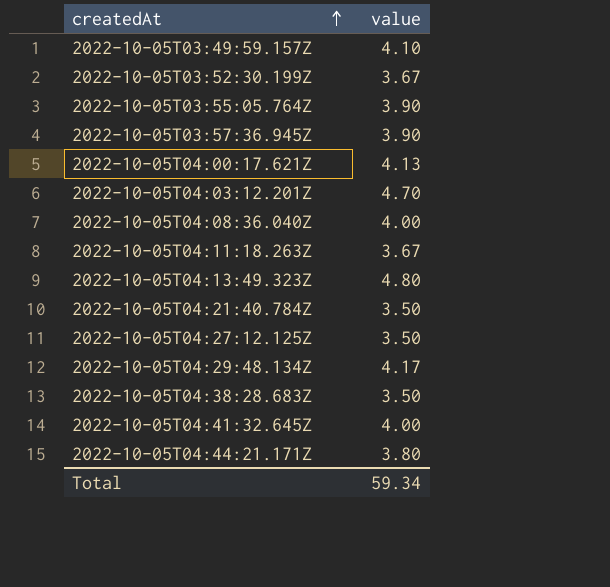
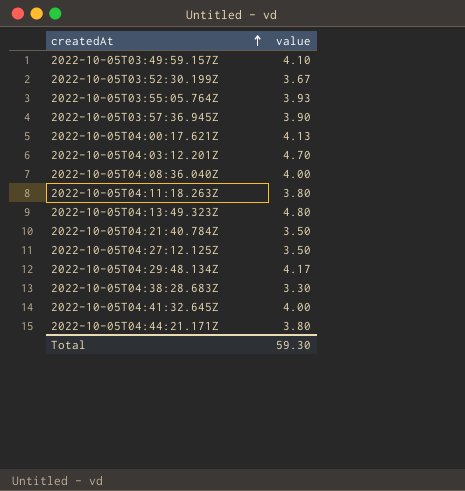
2022-10-05T03:55:05.764Z | value: 3.90 -> 3.93
2022-10-05T04:11:18.263Z | value: 3.67 -> 3.80
2022-10-05T04:38:28.683Z | value: 3.50 -> 3.30
Total | value: 59.34 -> 59.30

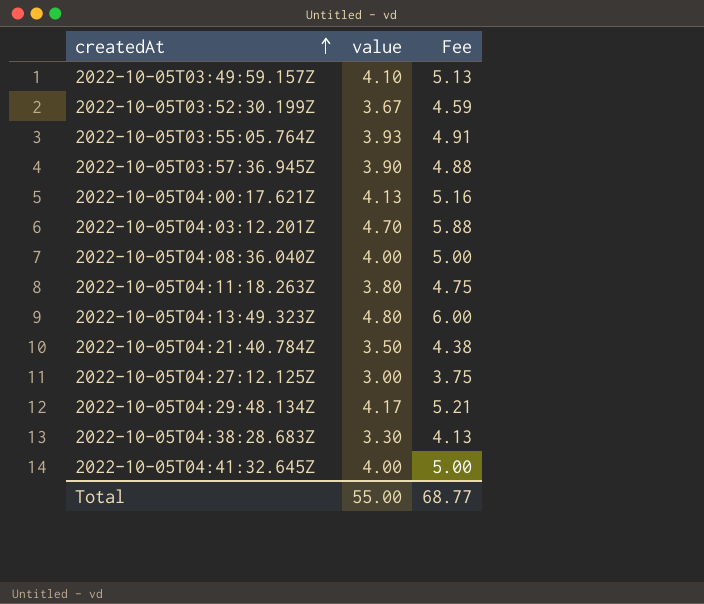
column Fee | formula: none -> [value] * 1.25
row 2022-10-05T04:44:21.171Z: 3.80 -> none
2022-10-05T04:27:12.125Z | value: 3.50 -> 3.00
Total | value: 59.30 -> 55.00

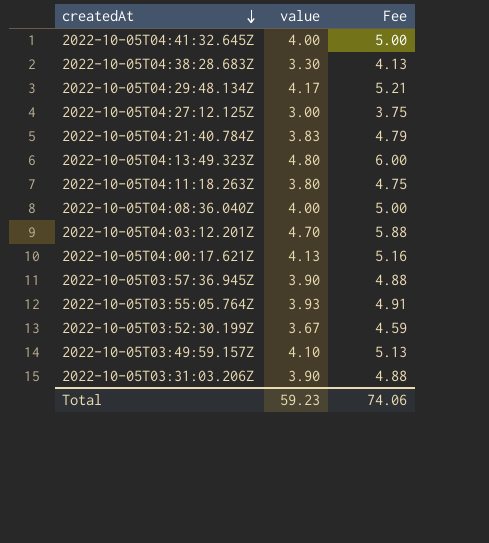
row order: createdAt ascending -> createdAt descending
2022-10-05T04:21:40.784Z | value: 3.50 -> 3.83
2022-10-05T04:21:40.784Z | Fee: 4.38 -> 4.79
row 2022-10-05T03:31:03.206Z: none -> 3.90 | 4.88
Total | value: 55.00 -> 59.23
Total | Fee: 68.77 -> 74.06

